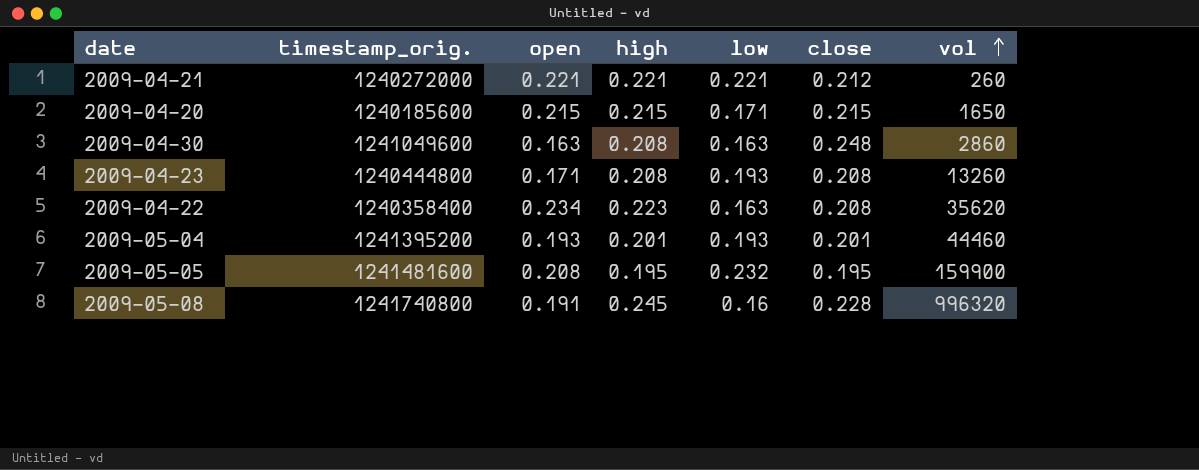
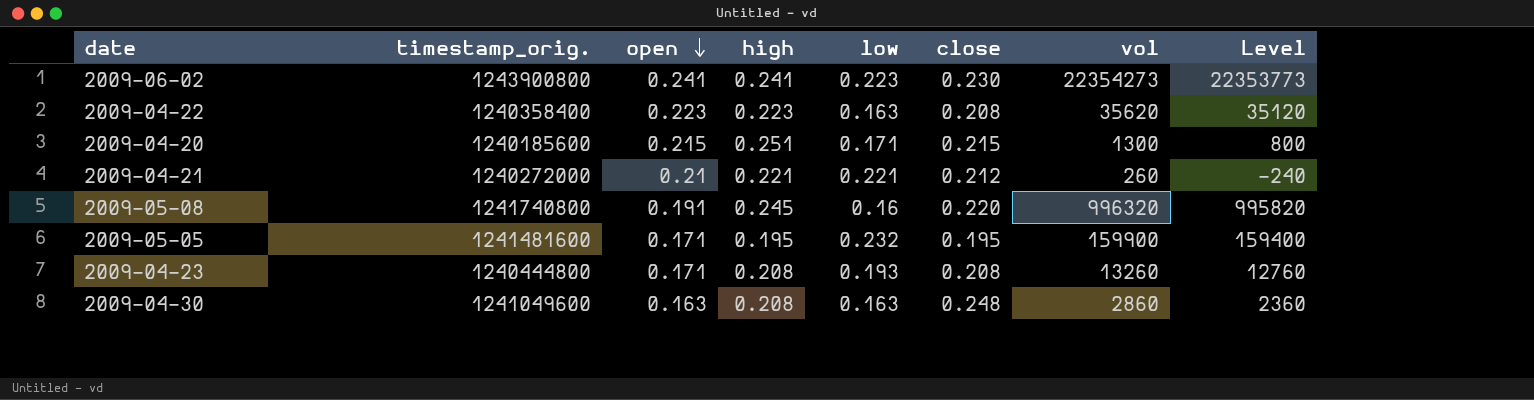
row order: vol ascending -> open descending
column Level | formula: none -> [vol] - 500
row 2009-05-04: 1241395200 | 0.193 | 0.201 | 0.193 | 0.201 | 44460 -> none
row 2009-06-02: none -> 1243900800 | 0.241 | 0.241 | 0.223 | 0.230 | 22354273 | 22353773
2009-04-22 | open: 0.234 -> 0.223
2009-04-20 | high: 0.215 -> 0.251
2009-04-20 | vol: 1650 -> 1300
2009-04-21 | open: 0.221 -> 0.21
2009-05-08 | close: 0.228 -> 0.220
2009-05-05 | open: 0.208 -> 0.171

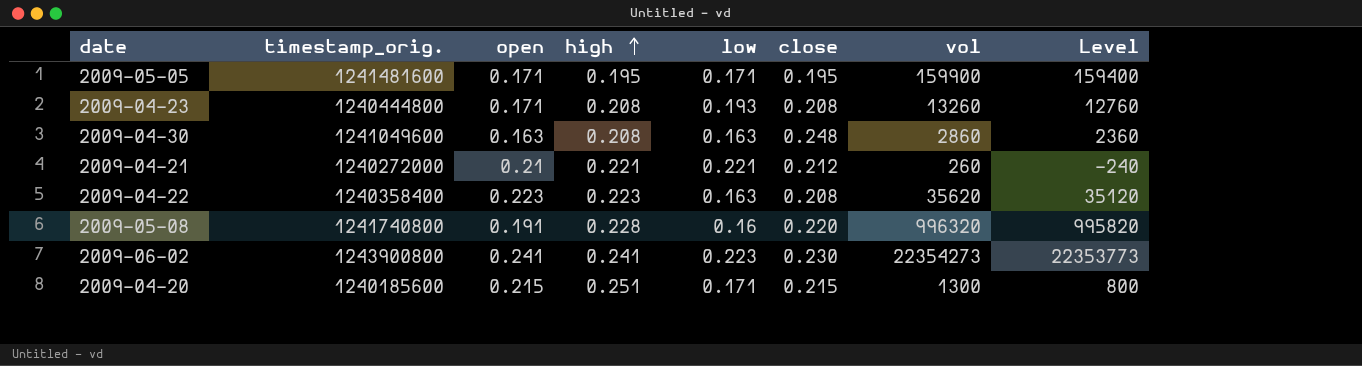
row order: open descending -> high ascending
2009-05-05 | low: 0.232 -> 0.171
2009-05-08 | high: 0.245 -> 0.228

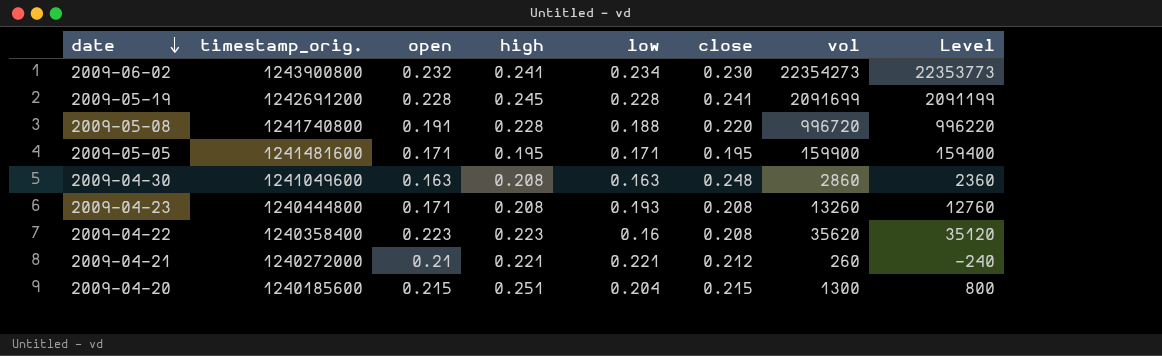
row order: high ascending -> date descending
2009-06-02 | open: 0.241 -> 0.232
2009-06-02 | low: 0.223 -> 0.234
row 2009-05-19: none -> 1242691200 | 0.228 | 0.245 | 0.228 | 0.241 | 2091699 | 2091199
2009-05-08 | low: 0.16 -> 0.188
2009-05-08 | vol: 996320 -> 996720
2009-05-08 | Level: 995820 -> 996220
2009-04-22 | low: 0.163 -> 0.16
2009-04-20 | low: 0.171 -> 0.204

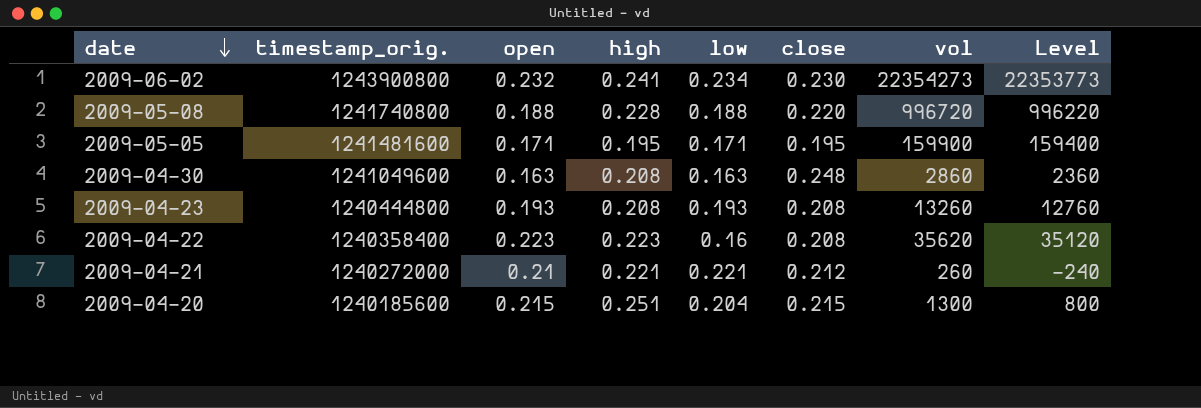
row 2009-05-19: 1242691200 | 0.228 | 0.245 | 0.228 | 0.241 | 2091699 | 2091199 -> none
2009-05-08 | open: 0.191 -> 0.188
2009-04-23 | open: 0.171 -> 0.193

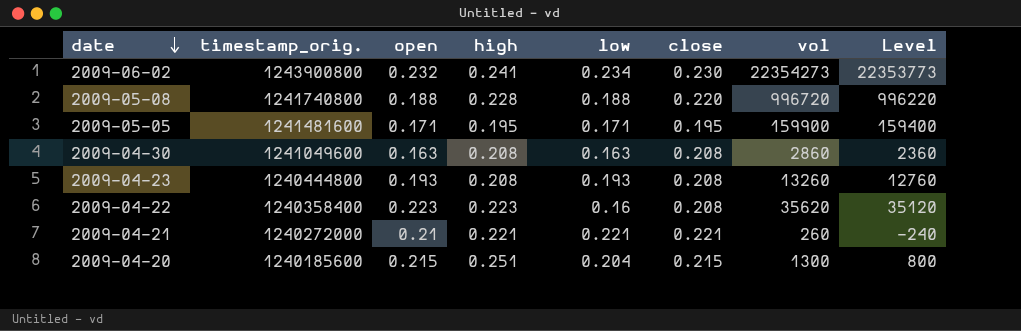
2009-04-30 | close: 0.248 -> 0.208
2009-04-21 | close: 0.212 -> 0.221

